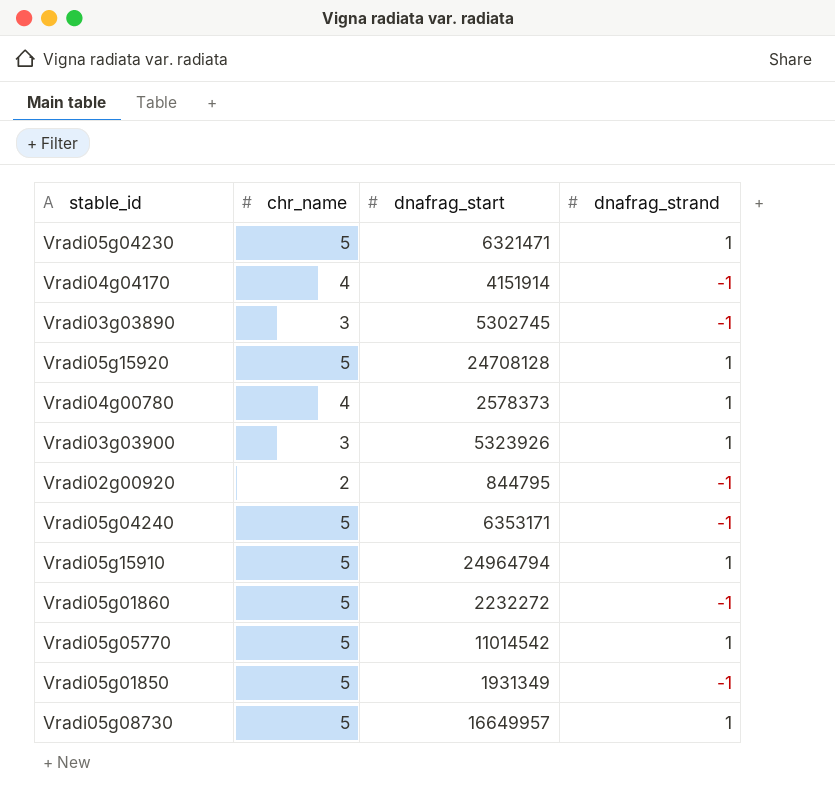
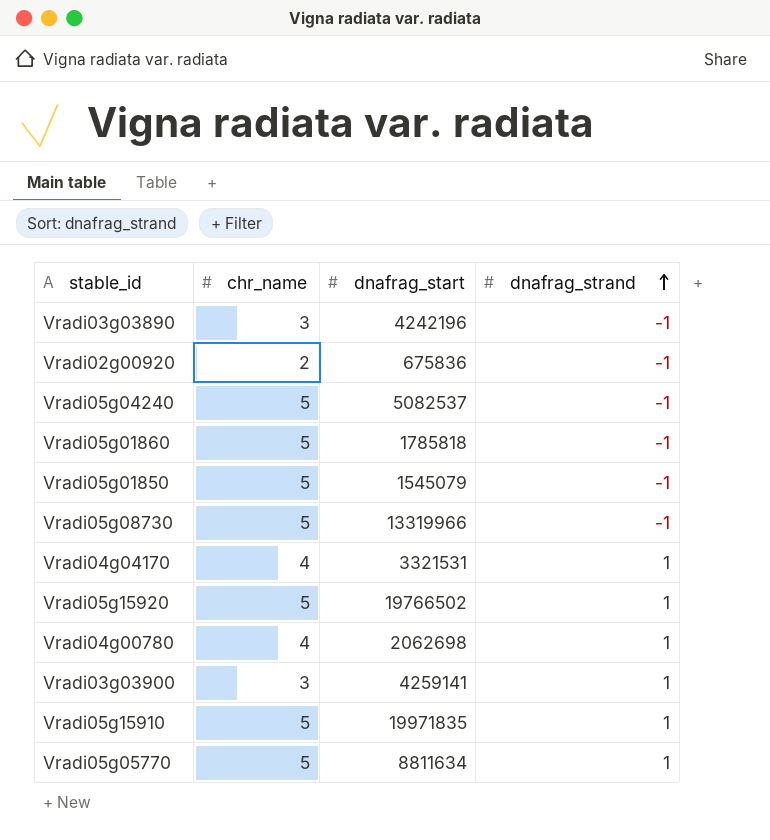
row order: none -> dnafrag_strand ascending
row Vradi05g04230: 5 | 6321471 | 1 -> none
Vradi03g03890 | dnafrag_start: 5302745 -> 4242196
Vradi02g00920 | dnafrag_start: 844795 -> 675836
Vradi05g04240 | dnafrag_start: 6353171 -> 5082537
Vradi05g01860 | dnafrag_start: 2232272 -> 1785818
Vradi05g01850 | dnafrag_start: 1931349 -> 1545079
Vradi05g08730 | dnafrag_start: 16649957 -> 13319966
Vradi05g08730 | dnafrag_strand: 1 -> -1
Vradi04g04170 | dnafrag_start: 4151914 -> 3321531
Vradi04g04170 | dnafrag_strand: -1 -> 1
Vradi05g15920 | dnafrag_start: 24708128 -> 19766502
Vradi04g00780 | dnafrag_start: 2578373 -> 2062698
Vradi03g03900 | dnafrag_start: 5323926 -> 4259141
Vradi05g15910 | dnafrag_start: 24964794 -> 19971835
Vradi05g05770 | dnafrag_start: 11014542 -> 8811634

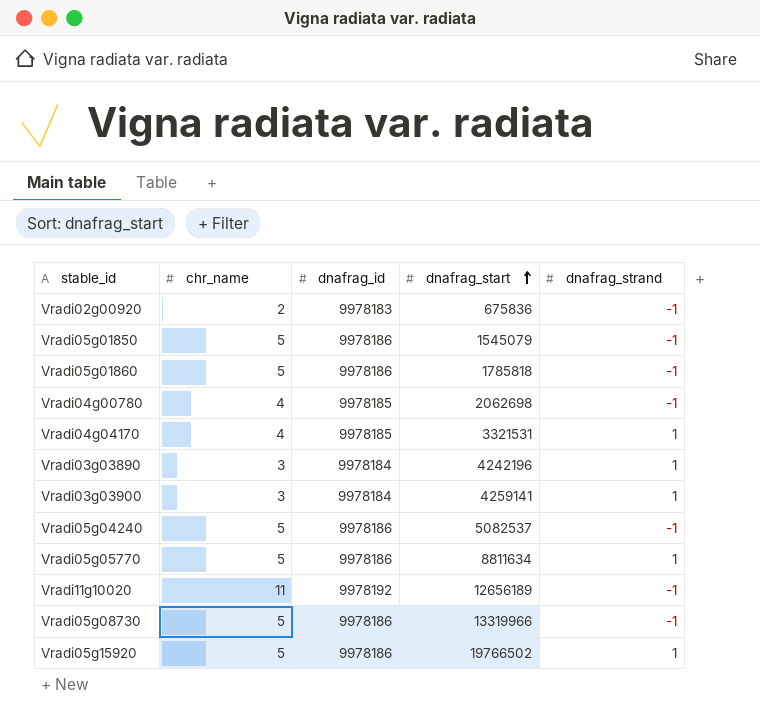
row order: dnafrag_strand ascending -> dnafrag_start ascending
column dnafrag_id | position: none -> 3
row Vradi05g15910: 5 | 19971835 | 1 -> none
Vradi04g00780 | dnafrag_strand: 1 -> -1
Vradi03g03890 | dnafrag_strand: -1 -> 1
row Vradi11g10020: none -> 11 | 9978192 | 12656189 | -1

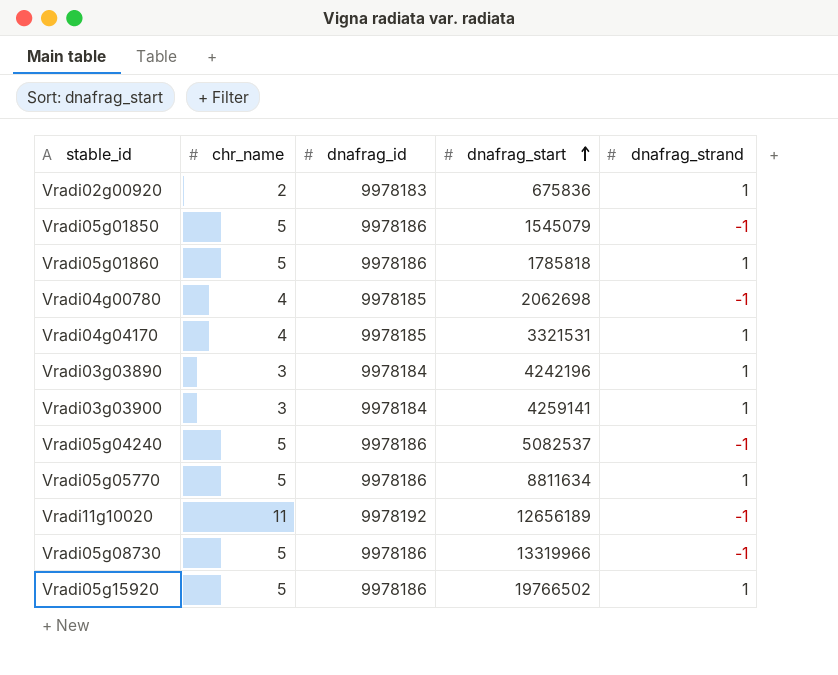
Vradi02g00920 | dnafrag_strand: -1 -> 1
Vradi05g01860 | dnafrag_strand: -1 -> 1

